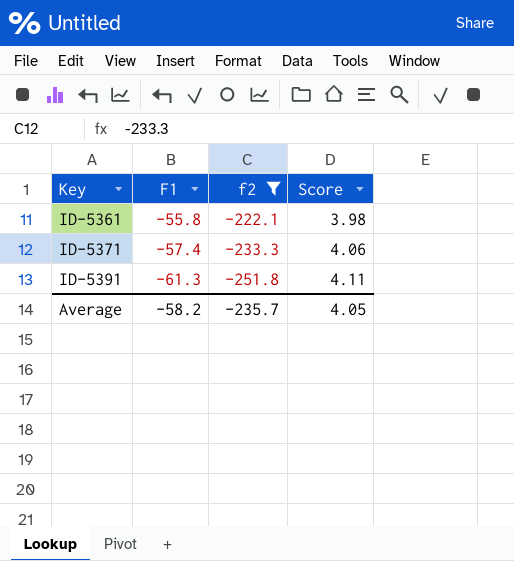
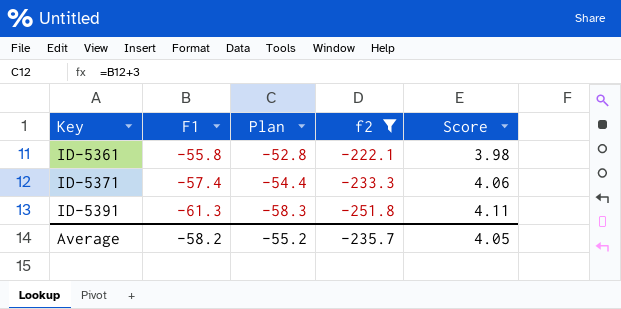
column Plan | formula: none -> [F1] + 3

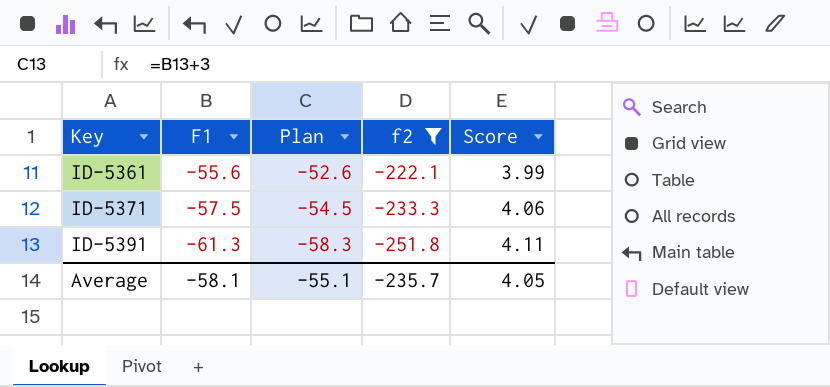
ID-5361 | F1: -55.8 -> -55.6
ID-5361 | Plan: -52.8 -> -52.6
ID-5361 | Score: 3.98 -> 3.99
ID-5371 | F1: -57.4 -> -57.5
ID-5371 | Plan: -54.4 -> -54.5
Average | F1: -58.2 -> -58.1
Average | Plan: -55.2 -> -55.1

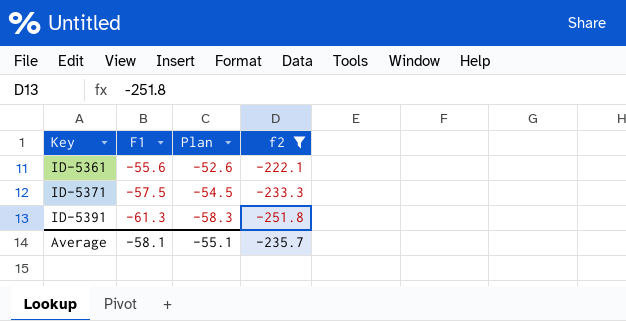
column Score | formula: [f2] / [F1] -> none

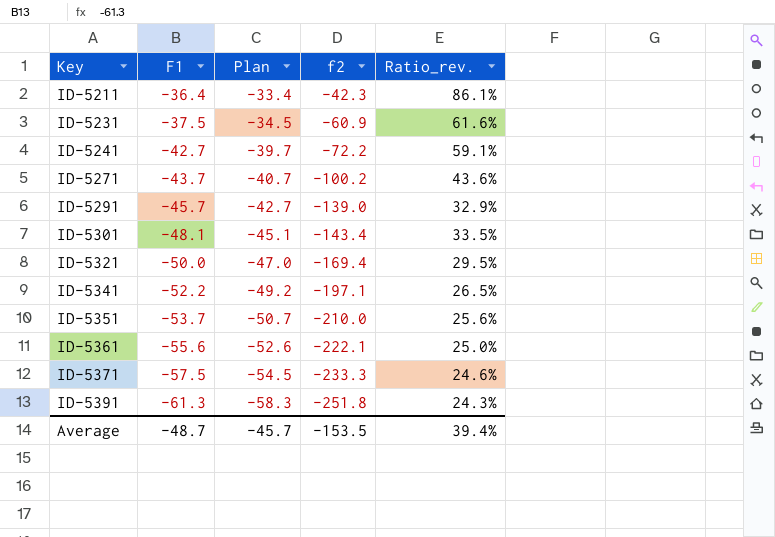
filter: f2 <= -222.1 -> none
column Ratio_rev. | formula: none -> [F1] / [f2]
Average | F1: -58.1 -> -48.7
Average | Plan: -55.1 -> -45.7
Average | f2: -235.7 -> -153.5

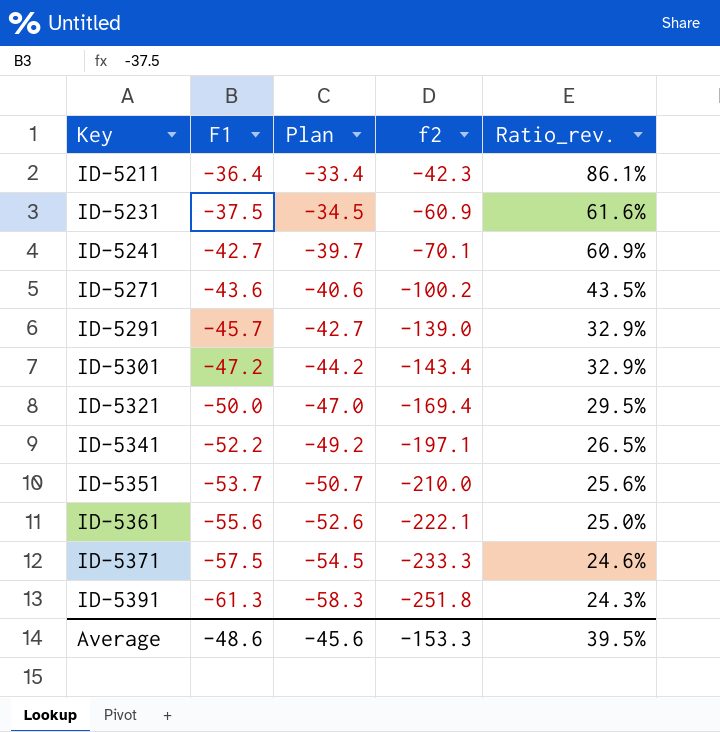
ID-5241 | f2: -72.2 -> -70.1
ID-5241 | Ratio_rev.: 59.1% -> 60.9%
ID-5271 | F1: -43.7 -> -43.6
ID-5271 | Plan: -40.7 -> -40.6
ID-5271 | Ratio_rev.: 43.6% -> 43.5%
ID-5301 | F1: -48.1 -> -47.2
ID-5301 | Plan: -45.1 -> -44.2
ID-5301 | Ratio_rev.: 33.5% -> 32.9%
Average | F1: -48.7 -> -48.6
Average | Plan: -45.7 -> -45.6
Average | f2: -153.5 -> -153.3
Average | Ratio_rev.: 39.4% -> 39.5%

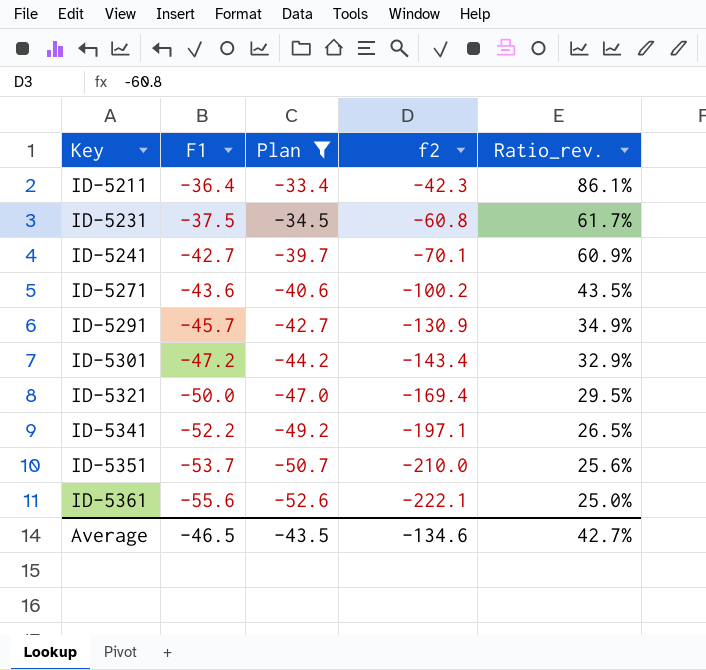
filter: none -> Plan >= -52.6
ID-5231 | f2: -60.9 -> -60.8
ID-5231 | Ratio_rev.: 61.6% -> 61.7%
ID-5291 | f2: -139.0 -> -130.9
ID-5291 | Ratio_rev.: 32.9% -> 34.9%
Average | F1: -48.6 -> -46.5
Average | Plan: -45.6 -> -43.5
Average | f2: -153.3 -> -134.6
Average | Ratio_rev.: 39.5% -> 42.7%

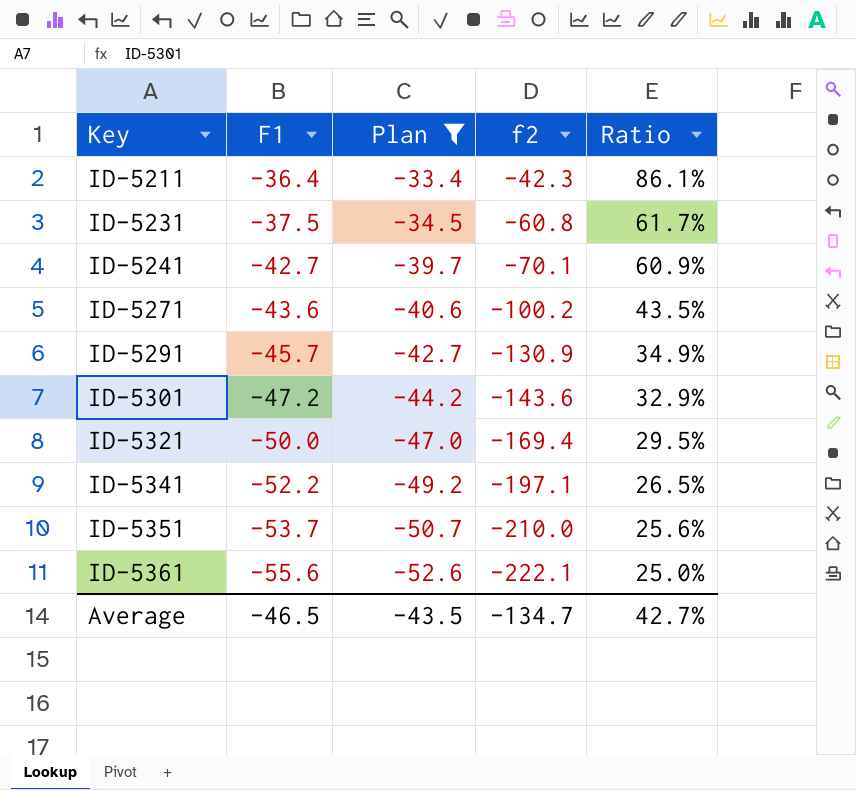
column name: Ratio_rev. -> Ratio
ID-5301 | f2: -143.4 -> -143.6
Average | f2: -134.6 -> -134.7

